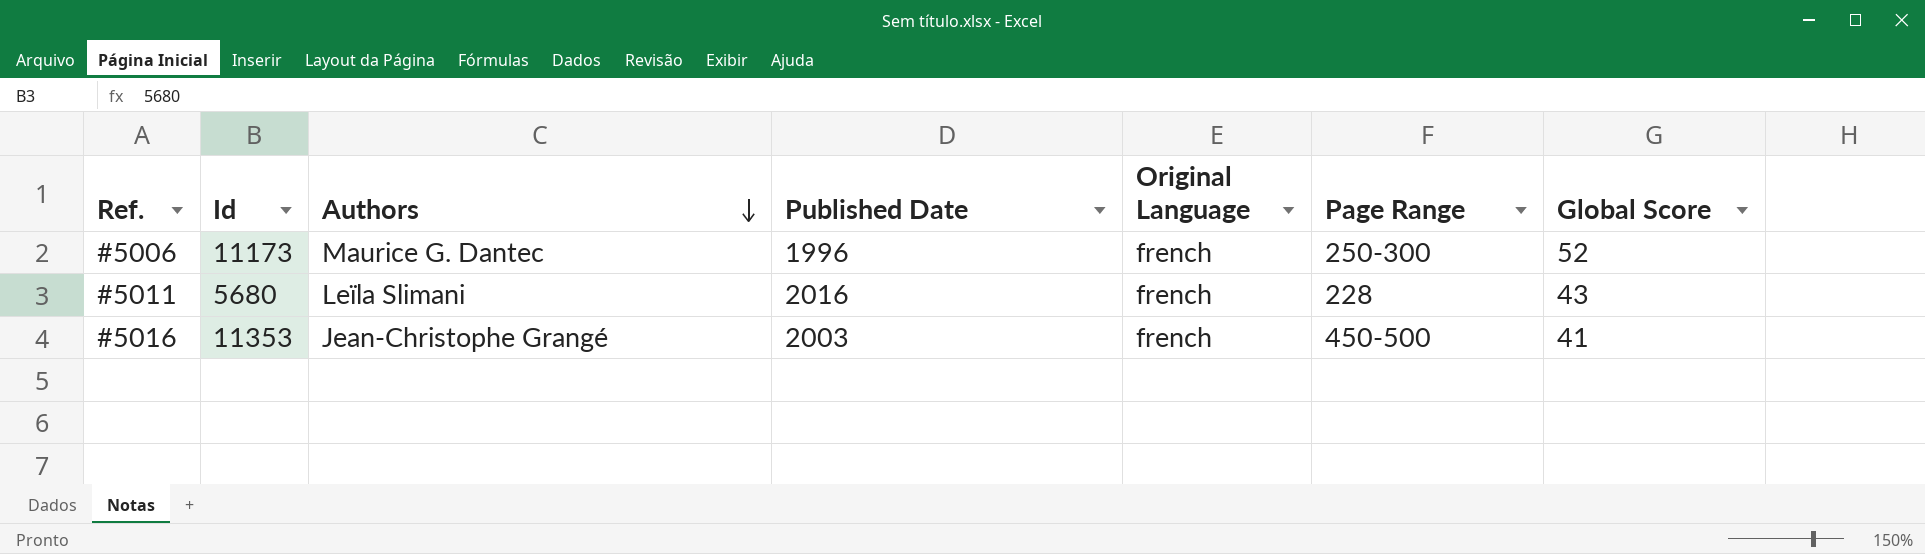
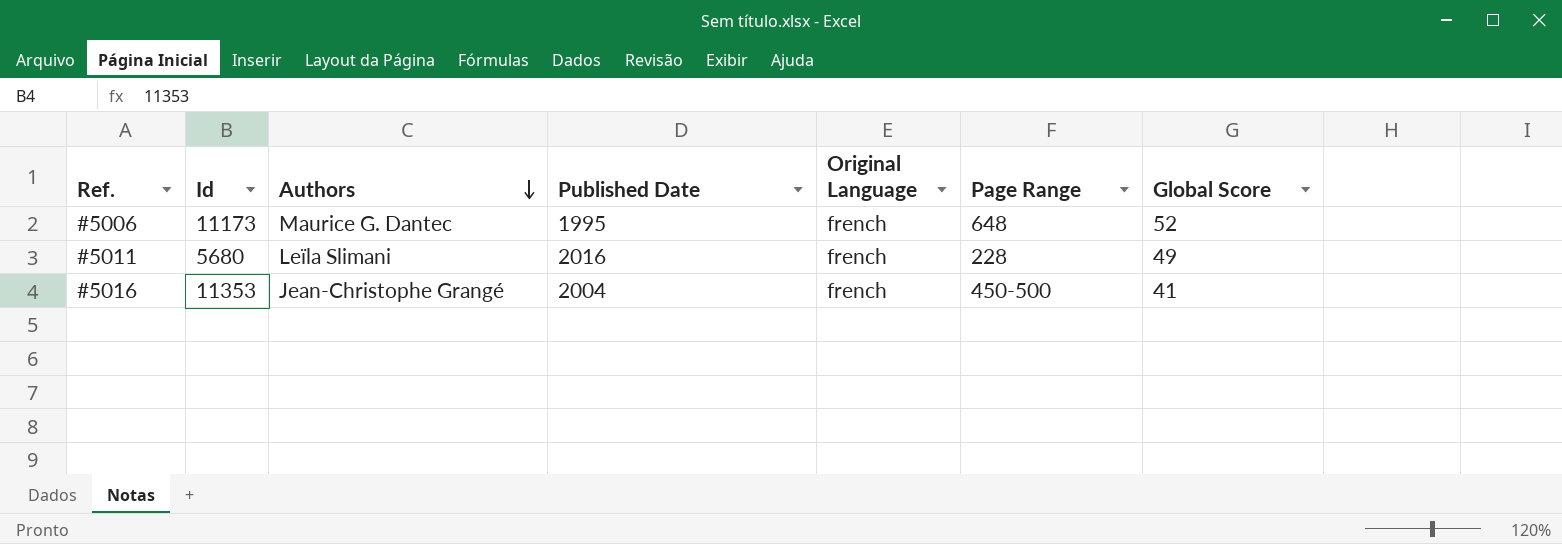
#5006 | Published Date: 1996 -> 1995
#5006 | Page Range: 250-300 -> 648
#5011 | Global Score: 43 -> 49
#5016 | Published Date: 2003 -> 2004

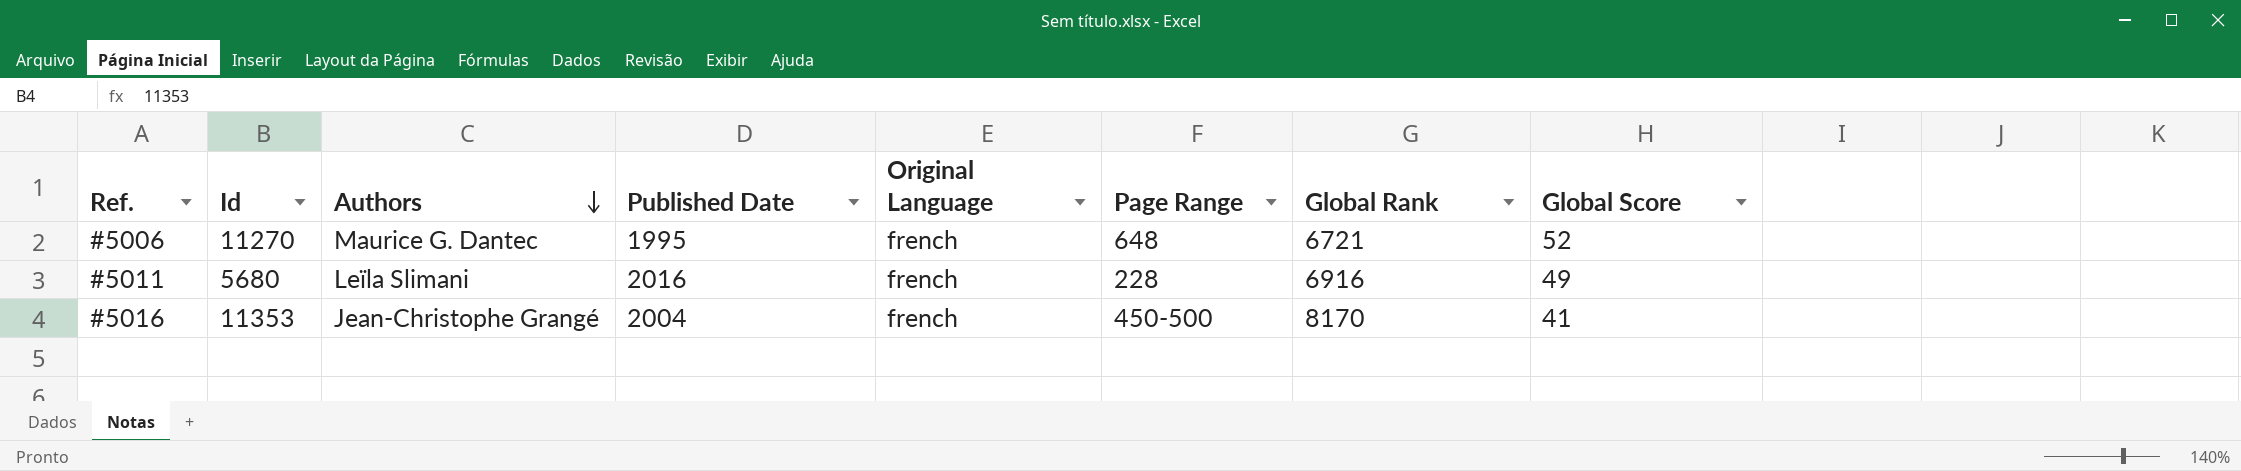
column Global Rank | position: none -> 7
#5006 | Id: 11173 -> 11270

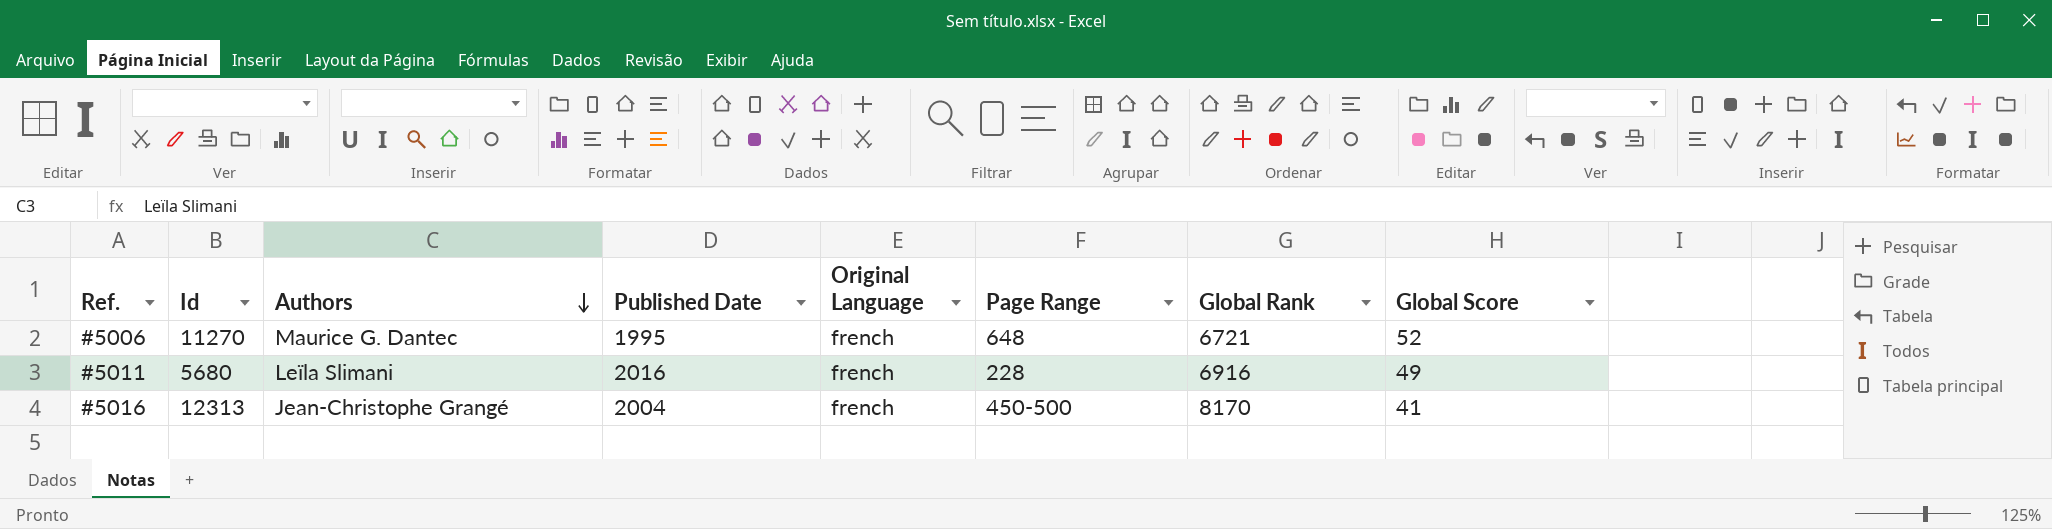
#5016 | Id: 11353 -> 12313

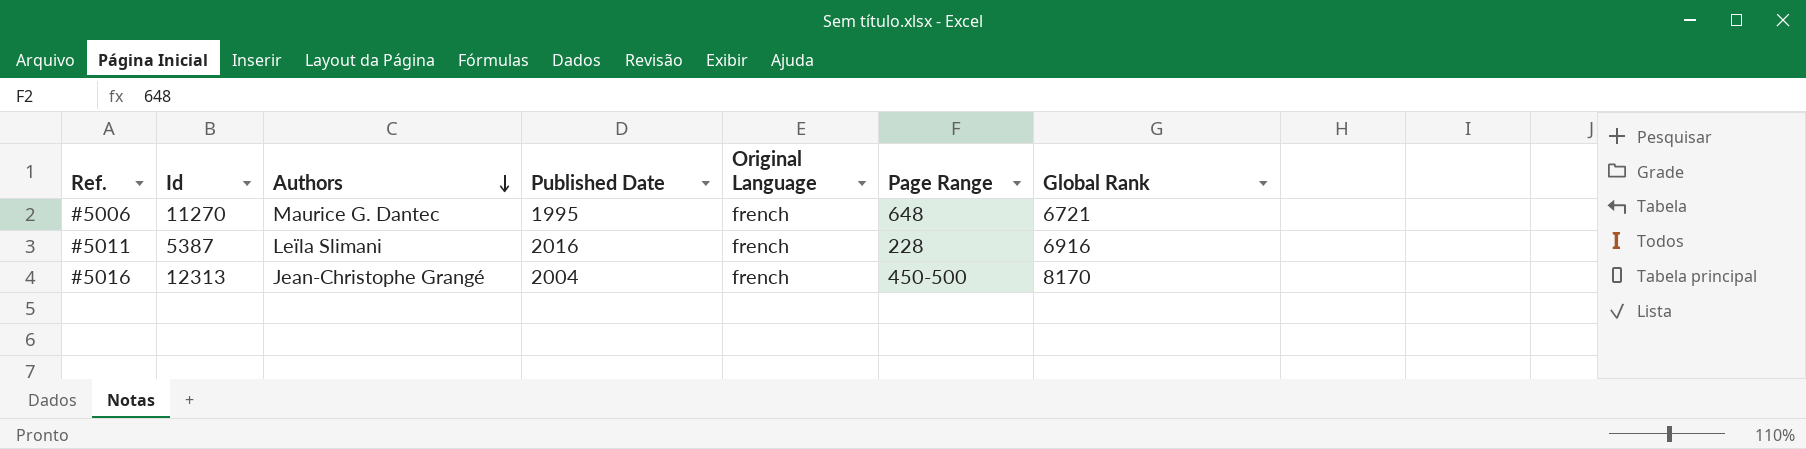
column Global Score | position: 8 -> none
#5011 | Id: 5680 -> 5387

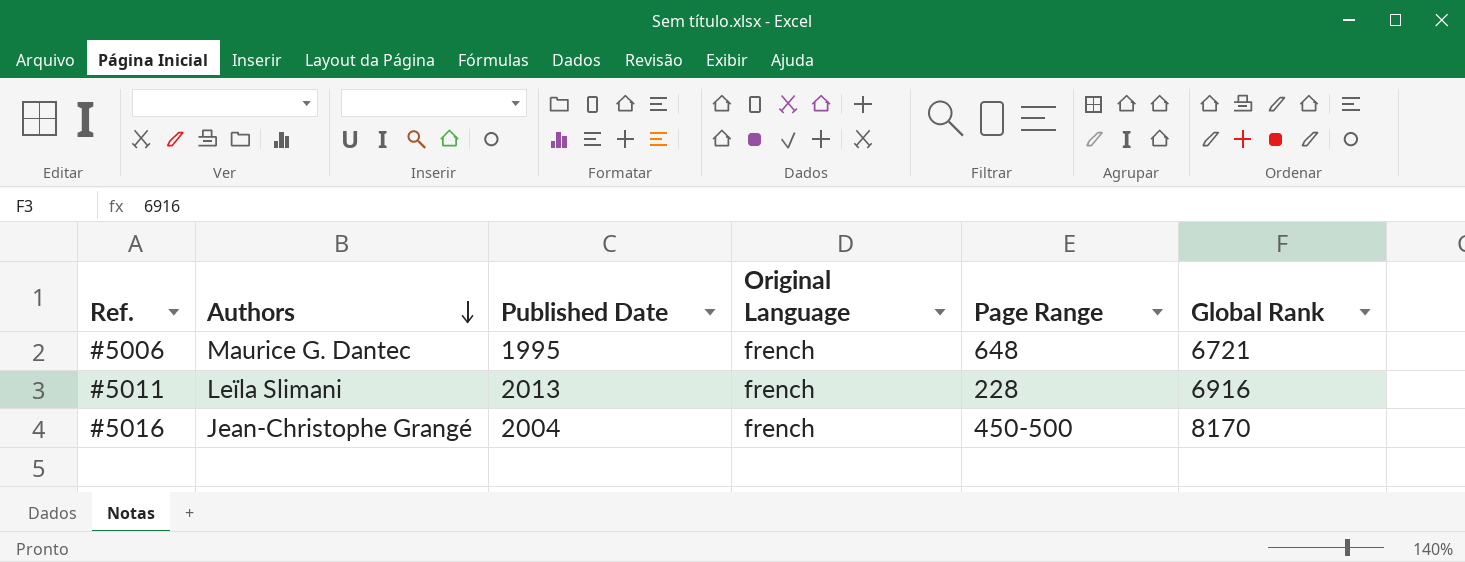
column Id | position: 2 -> none
#5011 | Published Date: 2016 -> 2013

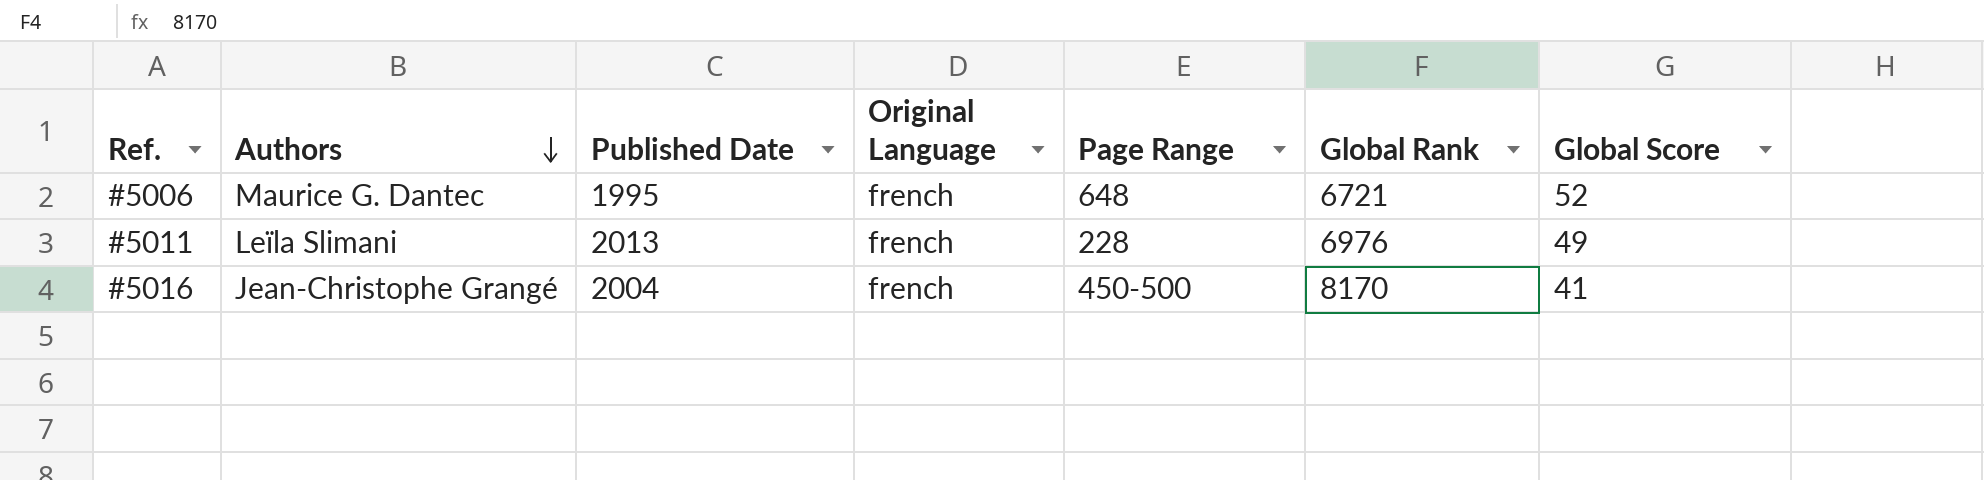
column Global Score | position: none -> 7
#5011 | Global Rank: 6916 -> 6976

